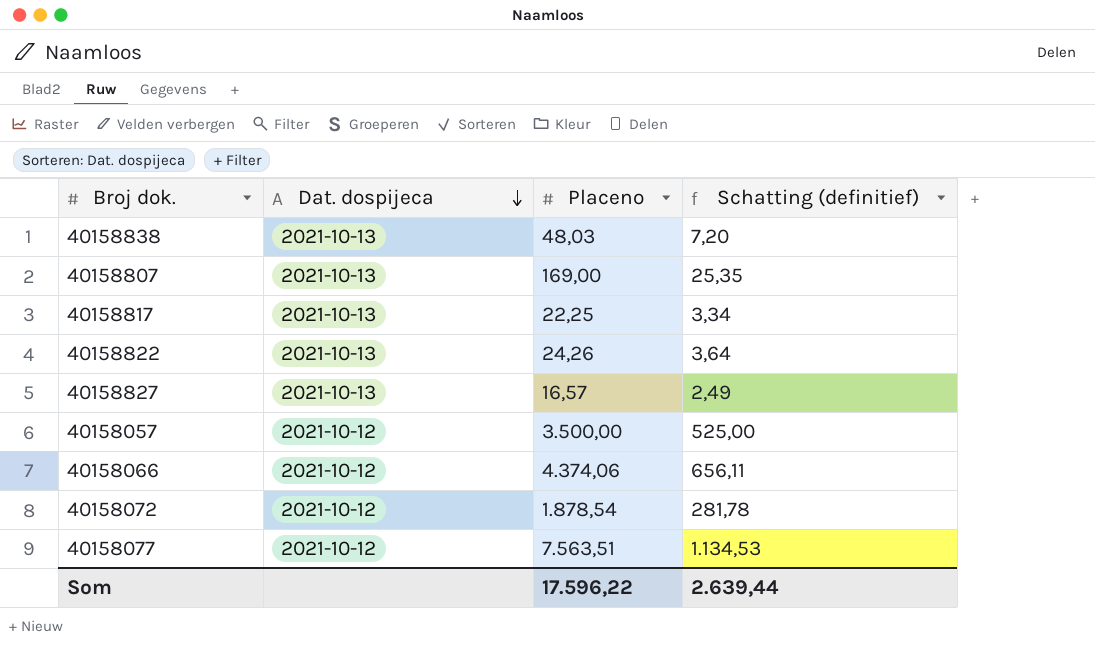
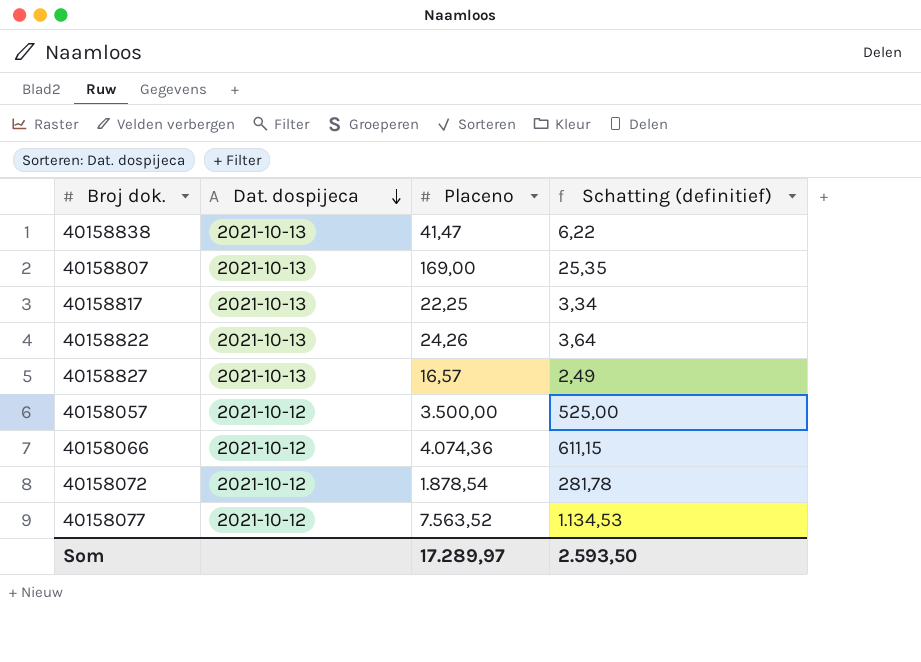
40158838 | Placeno: 48,03 -> 41,47
40158838 | Schatting (definitief): 7,20 -> 6,22
40158066 | Placeno: 4.374,06 -> 4.074,36
40158066 | Schatting (definitief): 656,11 -> 611,15
40158077 | Placeno: 7.563,51 -> 7.563,52
Som | Placeno: 17.596,22 -> 17.289,97
Som | Schatting (definitief): 2.639,44 -> 2.593,50

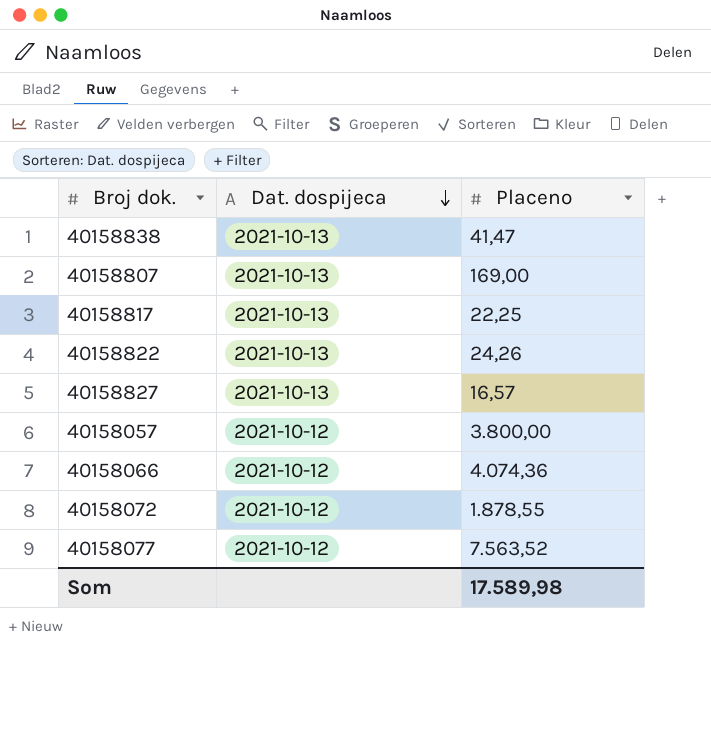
column Schatting (definitief) | formula: [Placeno] * 0,15 -> none
40158057 | Placeno: 3.500,00 -> 3.800,00
40158072 | Placeno: 1.878,54 -> 1.878,55
Som | Placeno: 17.289,97 -> 17.589,98

